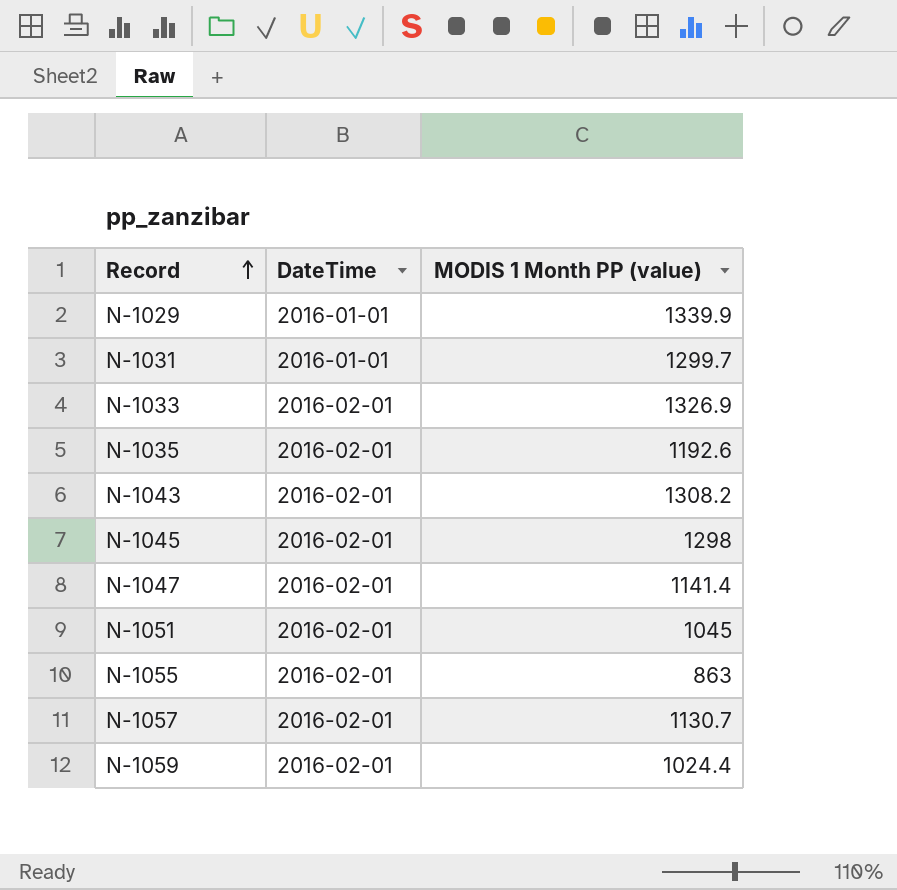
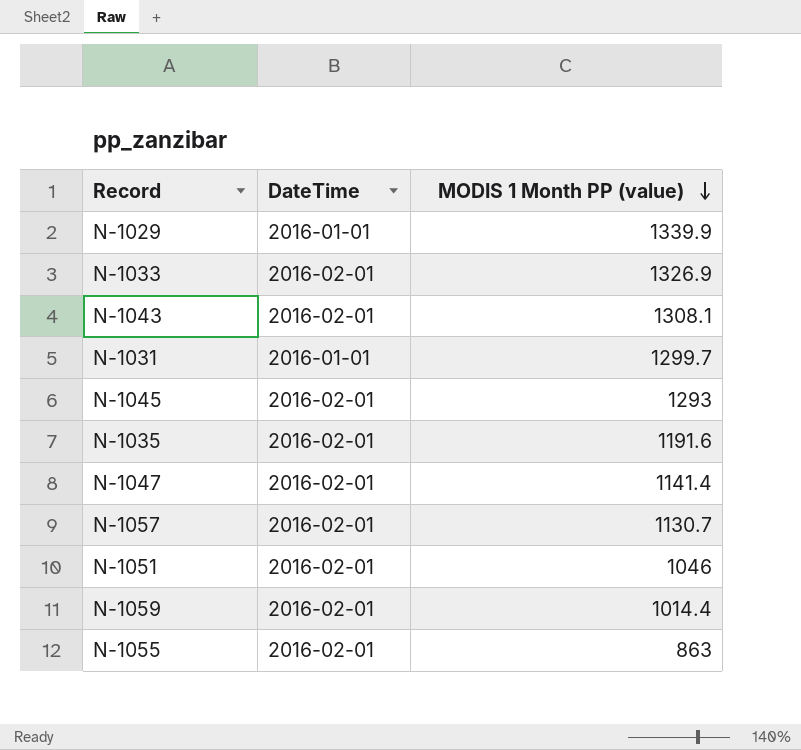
row order: Record ascending -> MODIS 1 Month PP (value) descending
N-1043 | MODIS 1 Month PP (value): 1308.2 -> 1308.1
N-1045 | MODIS 1 Month PP (value): 1298 -> 1293
N-1035 | MODIS 1 Month PP (value): 1192.6 -> 1191.6
N-1051 | MODIS 1 Month PP (value): 1045 -> 1046
N-1059 | MODIS 1 Month PP (value): 1024.4 -> 1014.4

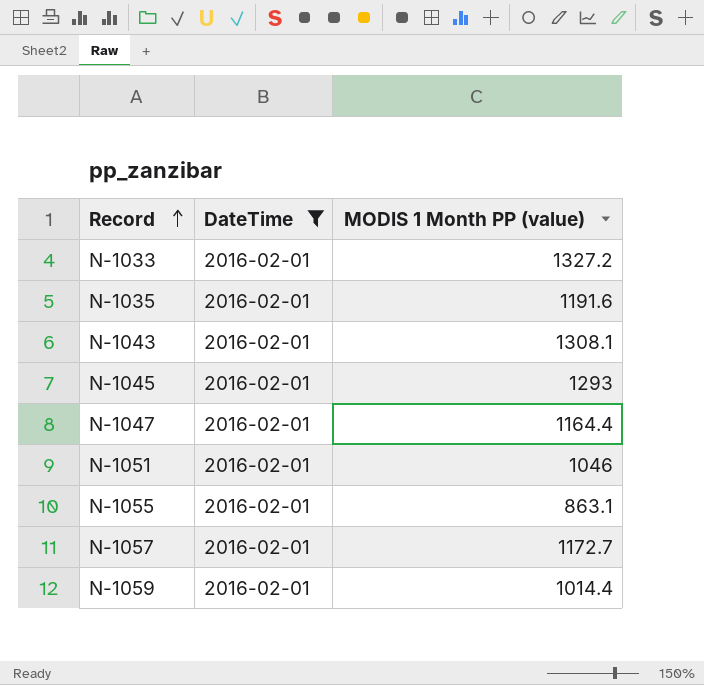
filter: none -> DateTime = 2016-02-01
row order: MODIS 1 Month PP (value) descending -> Record ascending
N-1033 | MODIS 1 Month PP (value): 1326.9 -> 1327.2
N-1047 | MODIS 1 Month PP (value): 1141.4 -> 1164.4
N-1055 | MODIS 1 Month PP (value): 863 -> 863.1
N-1057 | MODIS 1 Month PP (value): 1130.7 -> 1172.7

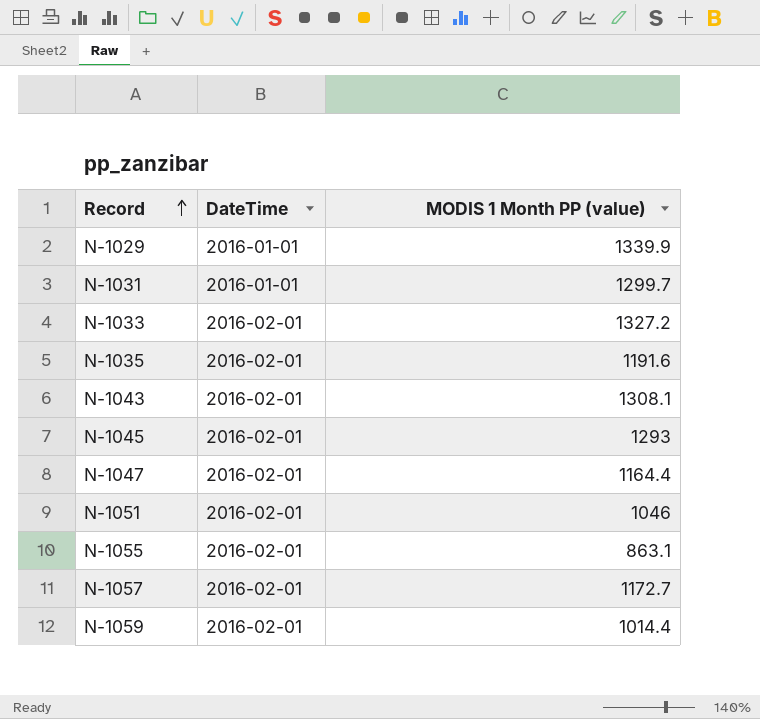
filter: DateTime = 2016-02-01 -> none

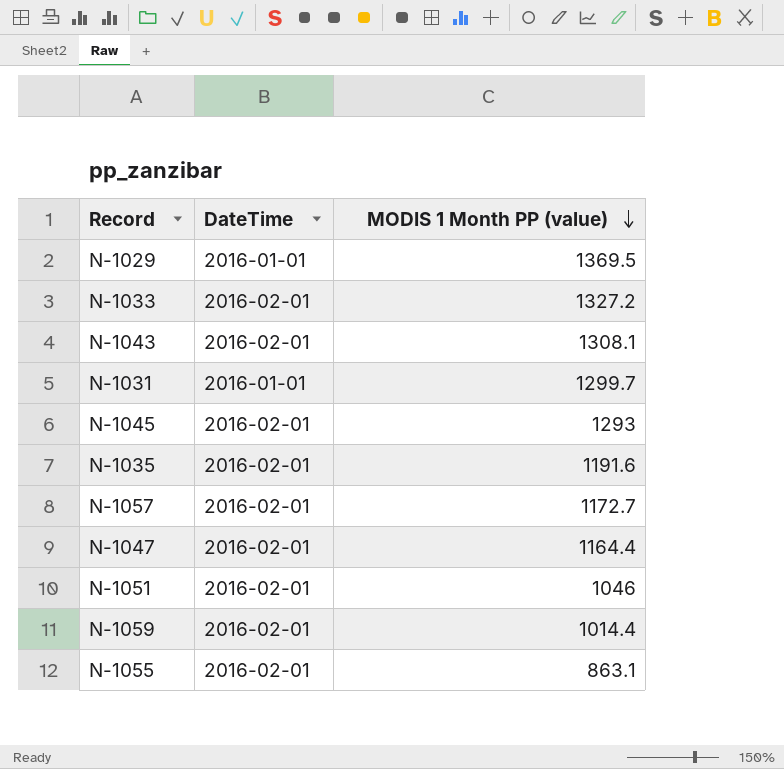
row order: Record ascending -> MODIS 1 Month PP (value) descending
N-1029 | MODIS 1 Month PP (value): 1339.9 -> 1369.5

